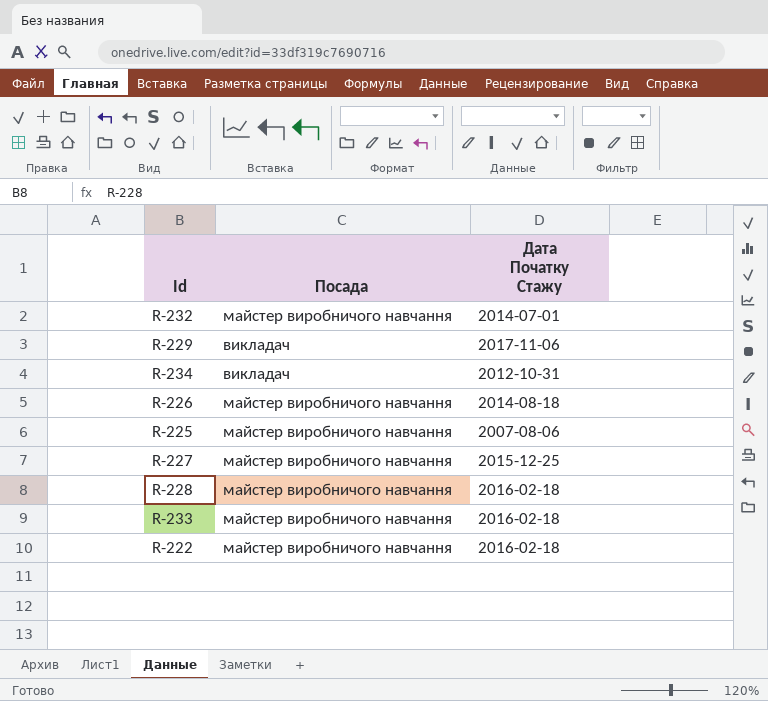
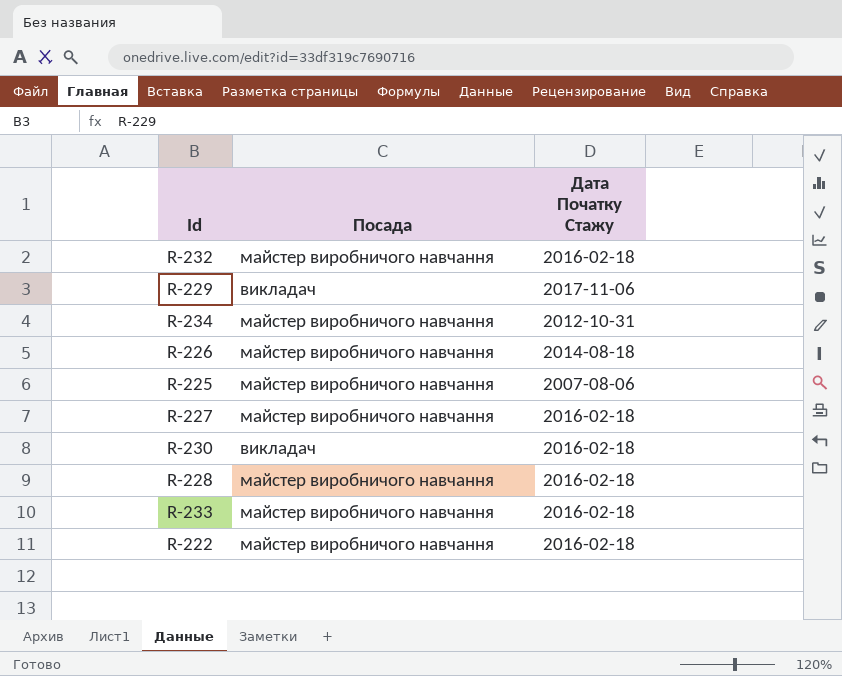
R-232 | Дата Початку Стажу: 2014-07-01 -> 2016-02-18
R-234 | Посада: викладач -> майстер виробничого навчання
R-227 | Дата Початку Стажу: 2015-12-25 -> 2016-02-18
row R-230: none -> викладач | 2016-02-18

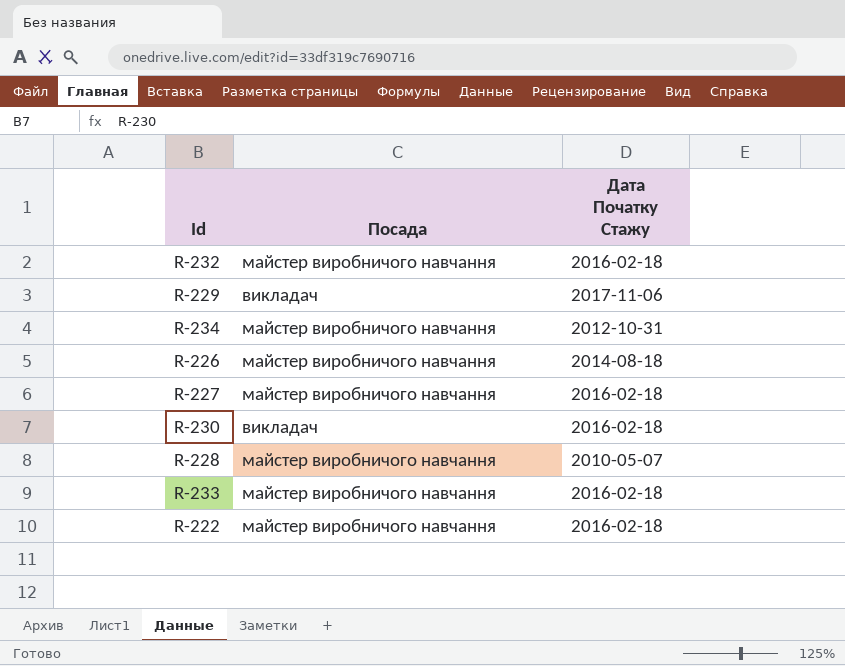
row R-225: майстер виробничого навчання | 2007-08-06 -> none
R-228 | Дата Початку Стажу: 2016-02-18 -> 2010-05-07

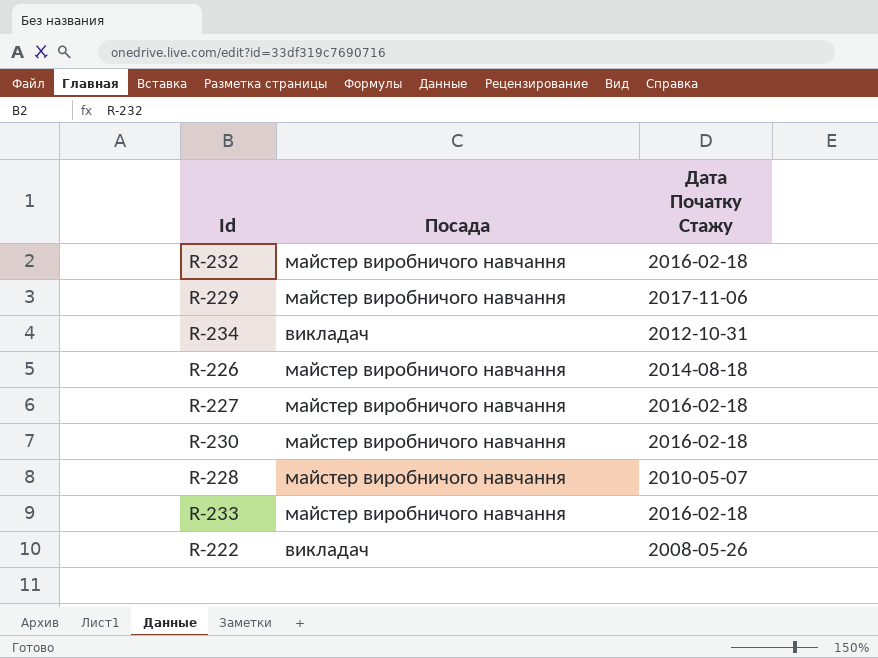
R-229 | Посада: викладач -> майстер виробничого навчання
R-234 | Посада: майстер виробничого навчання -> викладач
R-230 | Посада: викладач -> майстер виробничого навчання
R-222 | Посада: майстер виробничого навчання -> викладач
R-222 | Дата Початку Стажу: 2016-02-18 -> 2008-05-26

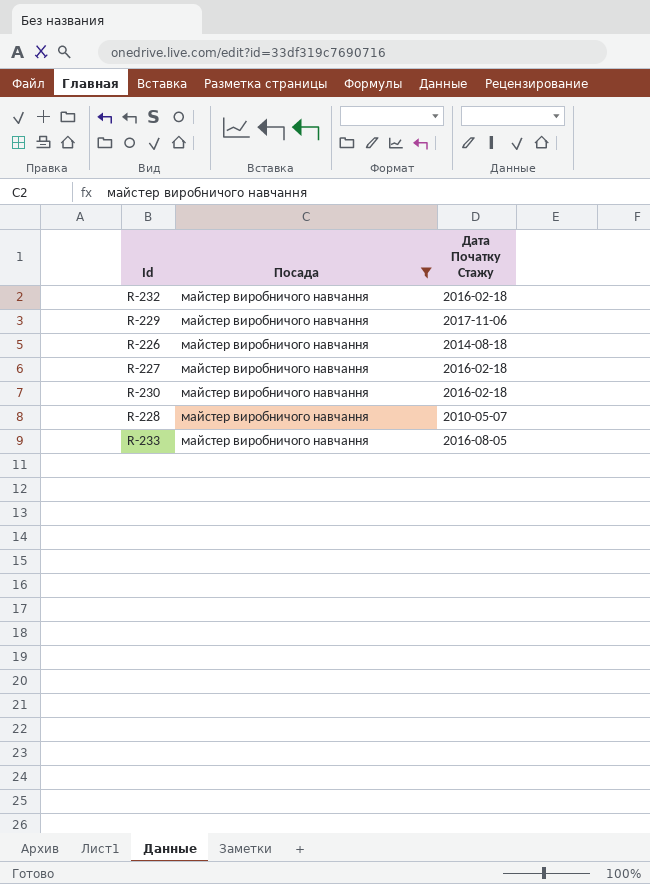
filter: none -> Посада = майстер виробничого навчання
R-233 | Дата Початку Стажу: 2016-02-18 -> 2016-08-05

